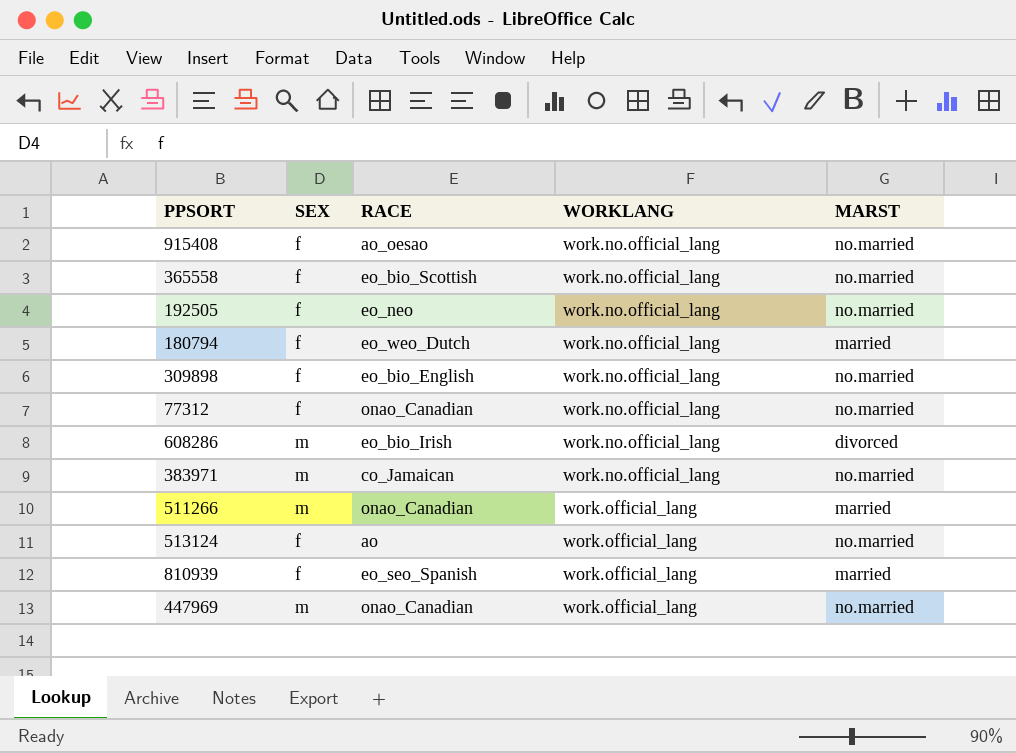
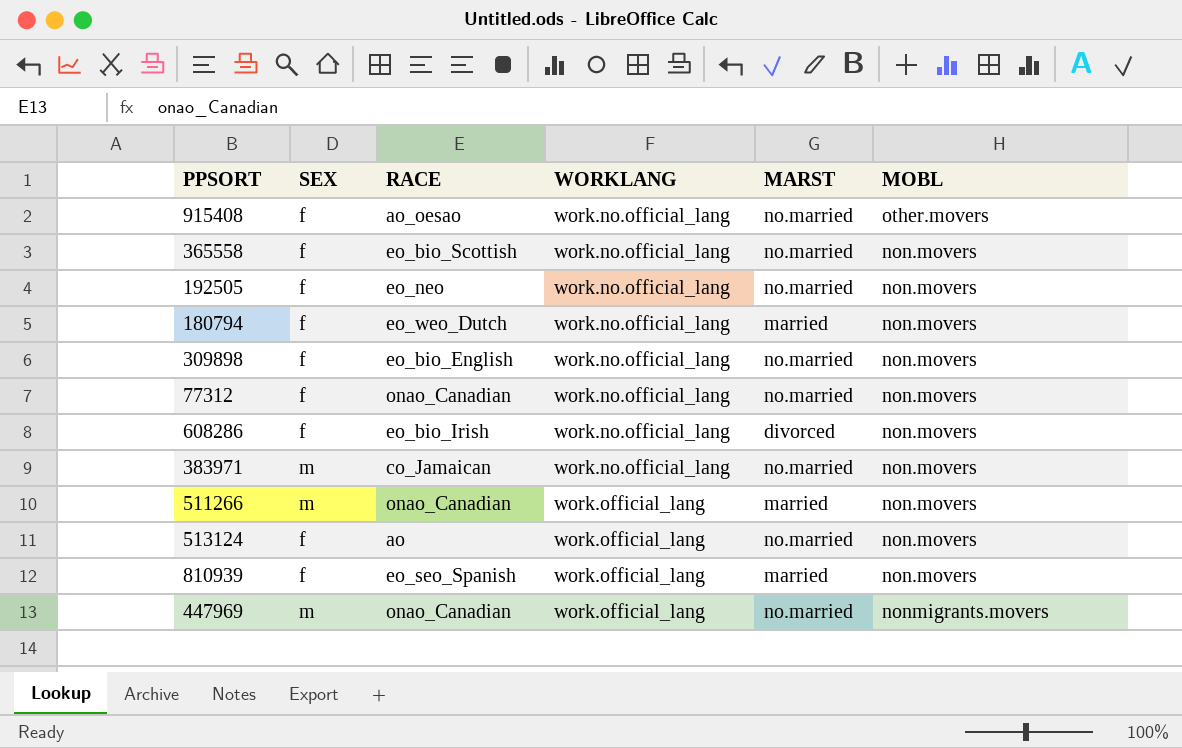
column MOBL | position: none -> 6
608286 | SEX: m -> f

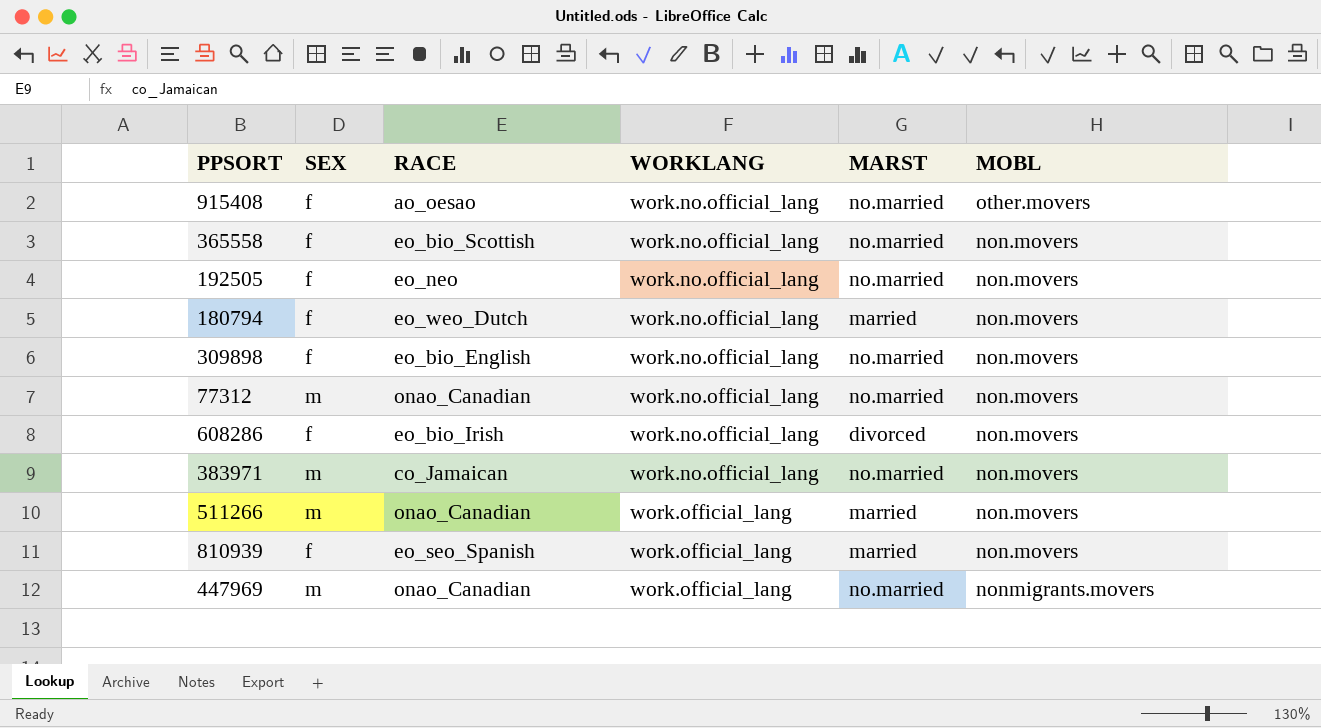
row 513124: f | ao | work.official_lang | no.married | non.movers -> none
77312 | SEX: f -> m

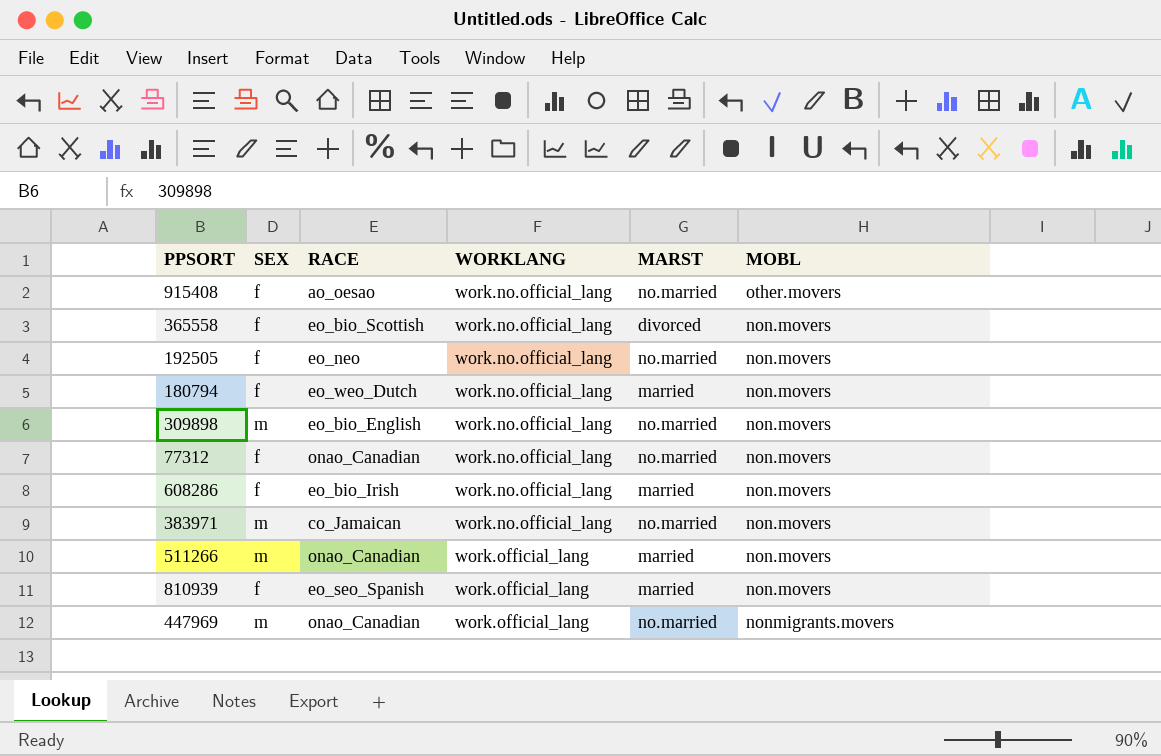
365558 | MARST: no.married -> divorced
309898 | SEX: f -> m
77312 | SEX: m -> f
608286 | MARST: divorced -> married

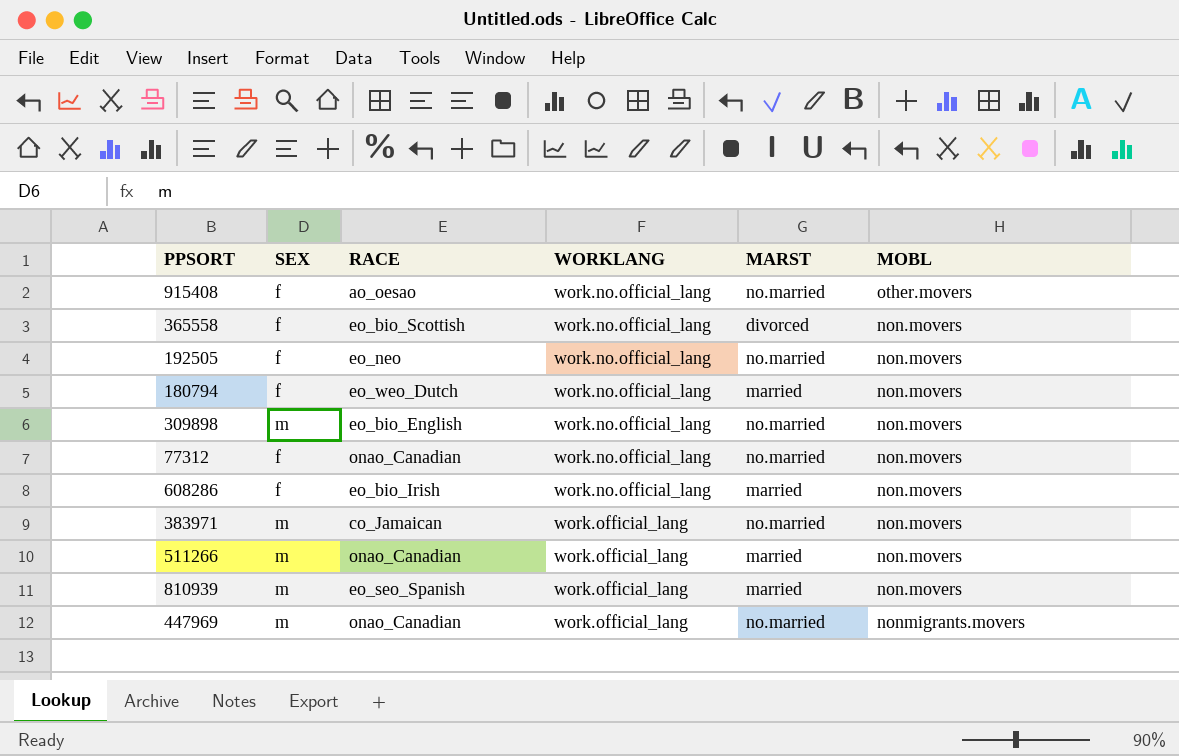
383971 | WORKLANG: work.no.official_lang -> work.official_lang
810939 | SEX: f -> m

